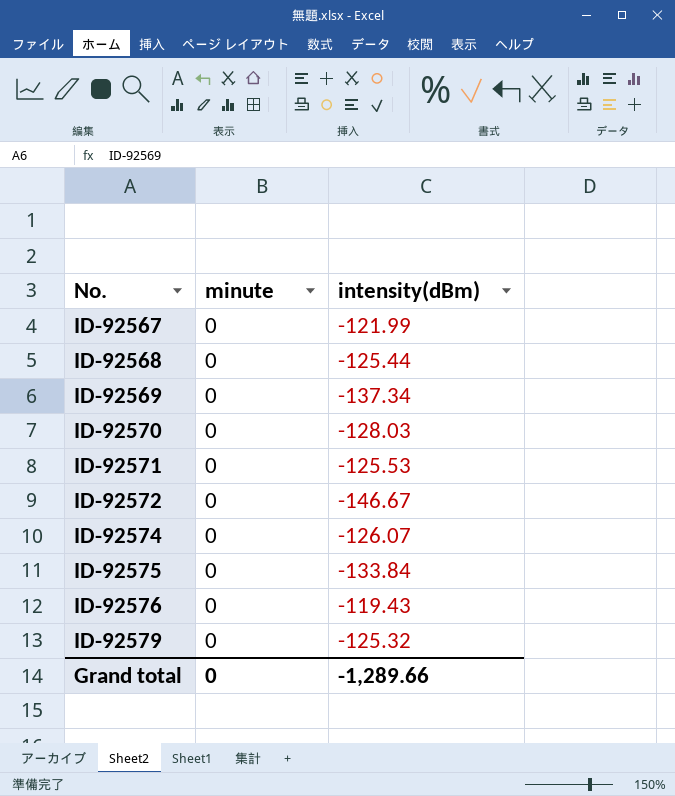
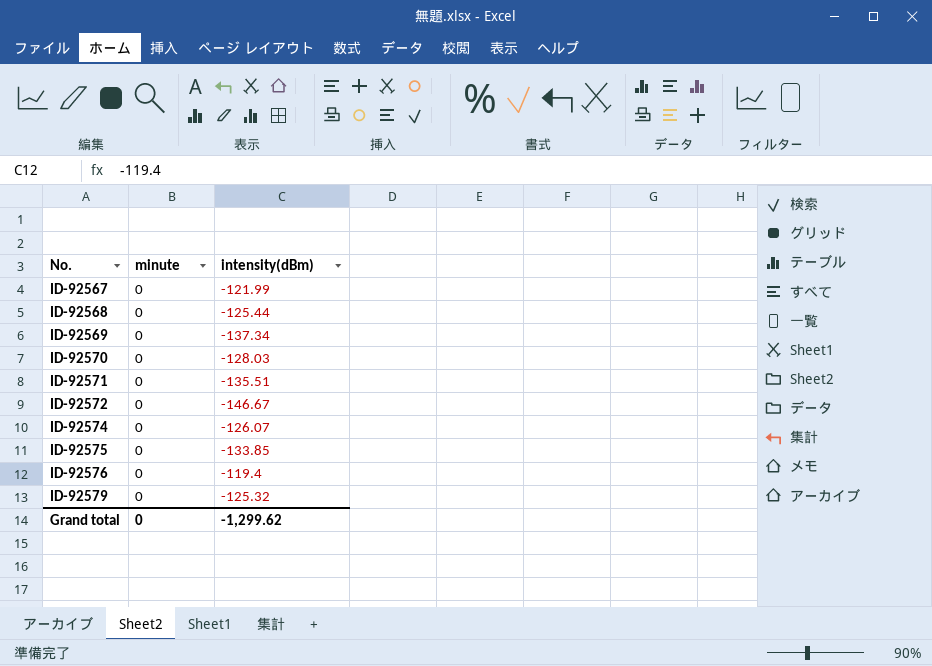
ID-92571 | intensity(dBm): -125.53 -> -135.51
ID-92575 | intensity(dBm): -133.84 -> -133.85
ID-92576 | intensity(dBm): -119.43 -> -119.4
Grand total | intensity(dBm): -1,289.66 -> -1,299.62

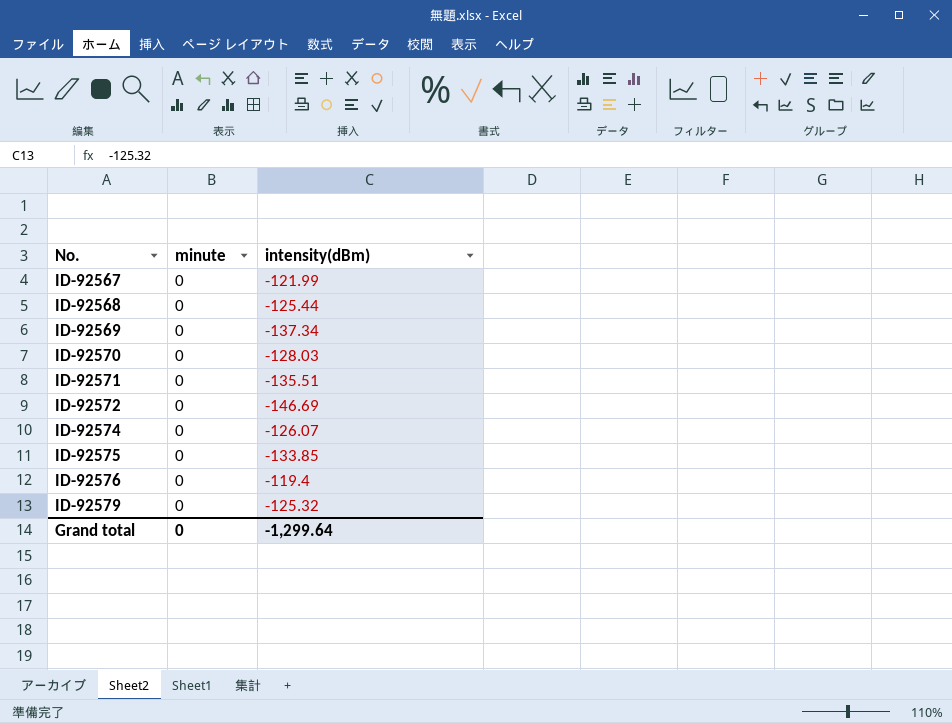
ID-92572 | intensity(dBm): -146.67 -> -146.69
Grand total | intensity(dBm): -1,299.62 -> -1,299.64

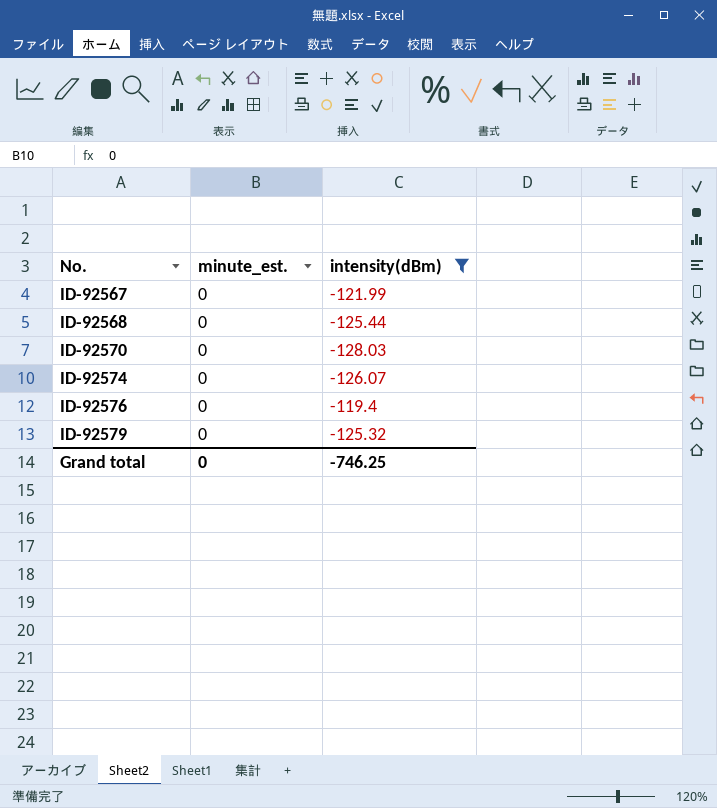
filter: none -> intensity(dBm) >= -128.03
column name: minute -> minute_est.
Grand total | intensity(dBm): -1,299.64 -> -746.25

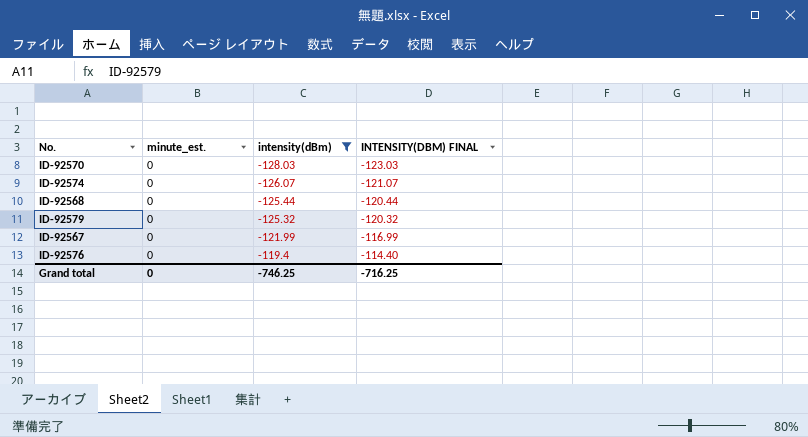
row order: No. ascending -> intensity(dBm) ascending
column INTENSITY(DBM) FINAL | formula: none -> [intensity(dBm)] + 5

